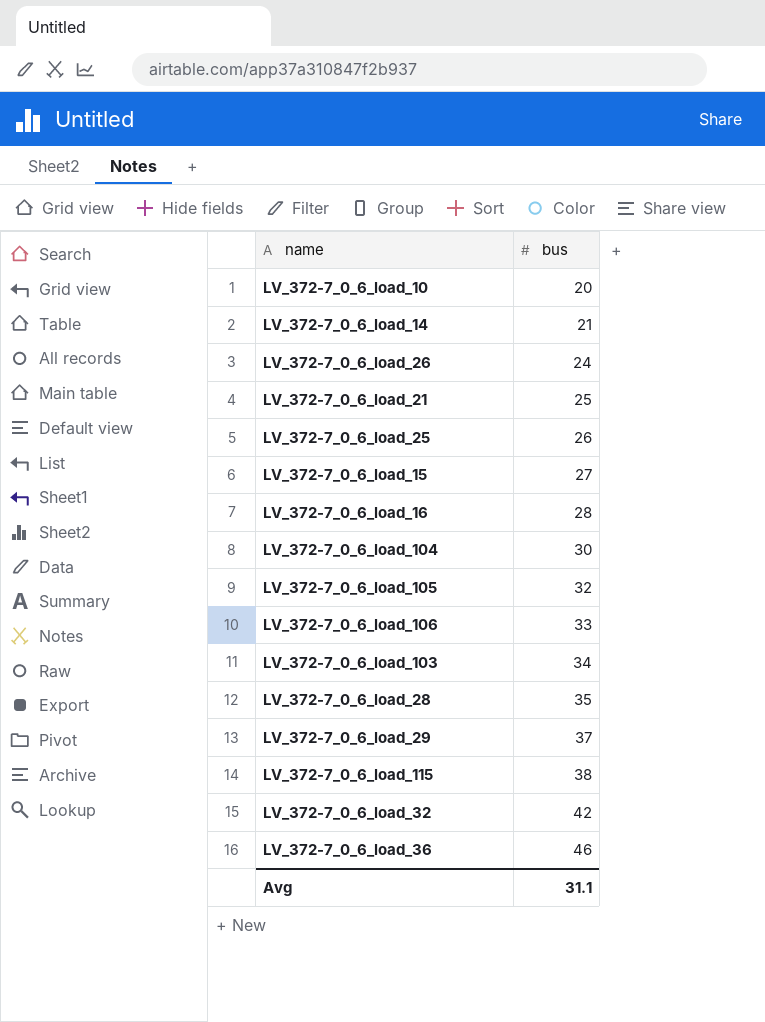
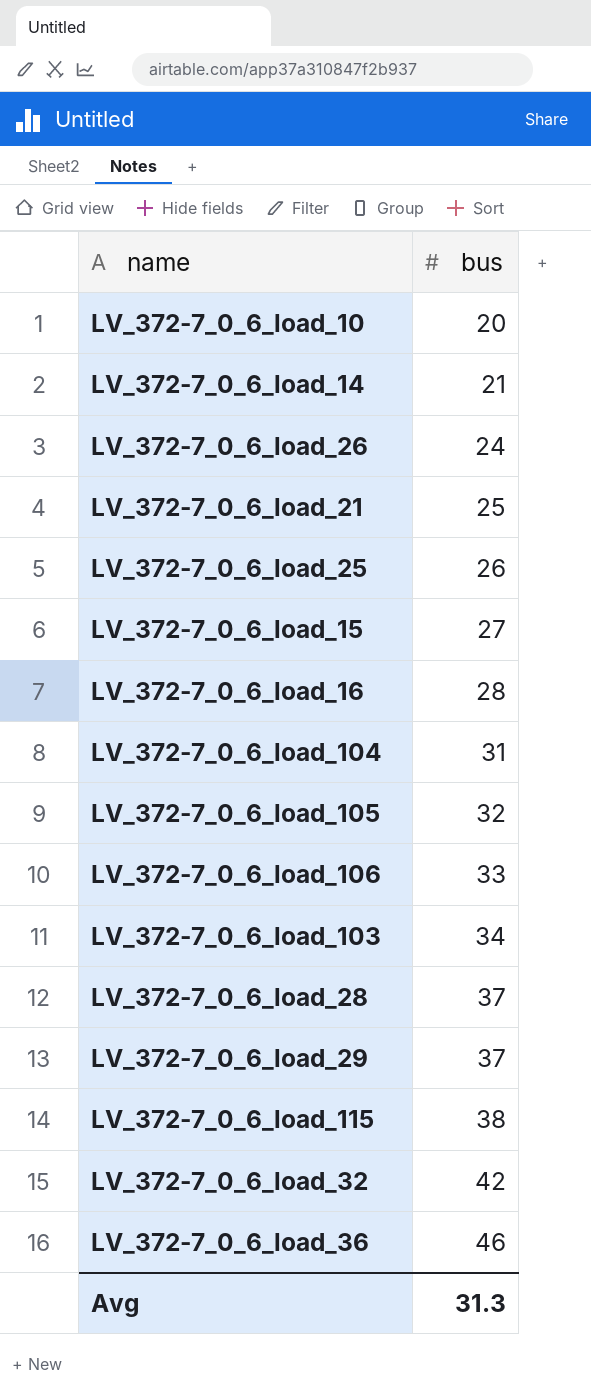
LV_372-7_0_6_load_104 | bus: 30 -> 31
LV_372-7_0_6_load_28 | bus: 35 -> 37
Avg | bus: 31.1 -> 31.3

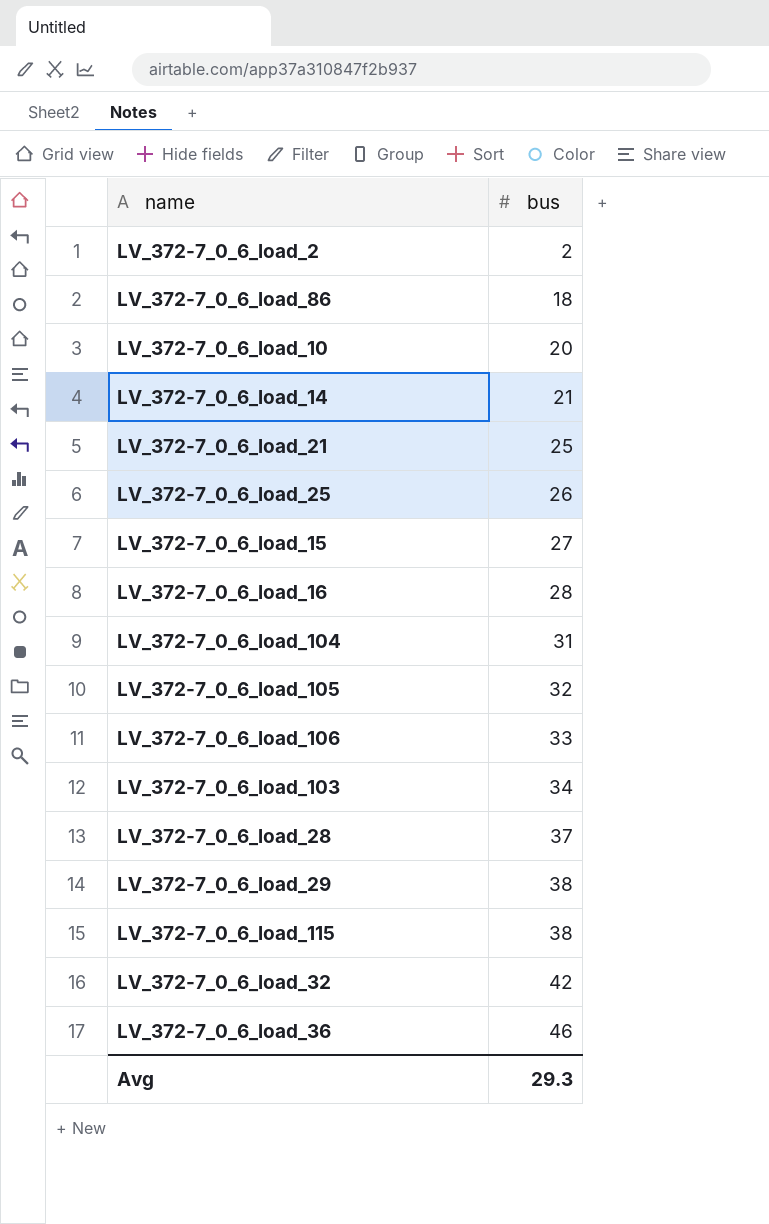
row LV_372-7_0_6_load_26: 24 -> none
row LV_372-7_0_6_load_2: none -> 2
row LV_372-7_0_6_load_86: none -> 18
LV_372-7_0_6_load_29 | bus: 37 -> 38
Avg | bus: 31.3 -> 29.3

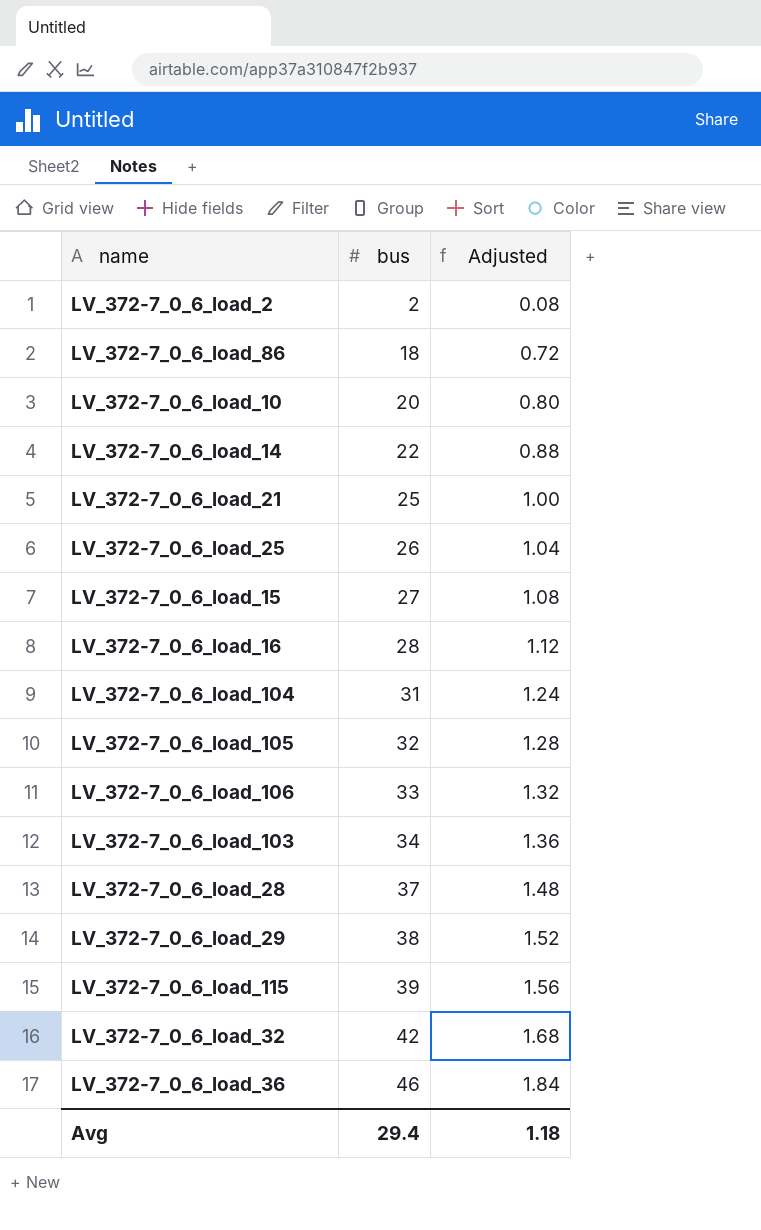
column Adjusted | formula: none -> [bus] * 0.04
LV_372-7_0_6_load_14 | bus: 21 -> 22
LV_372-7_0_6_load_115 | bus: 38 -> 39
Avg | bus: 29.3 -> 29.4

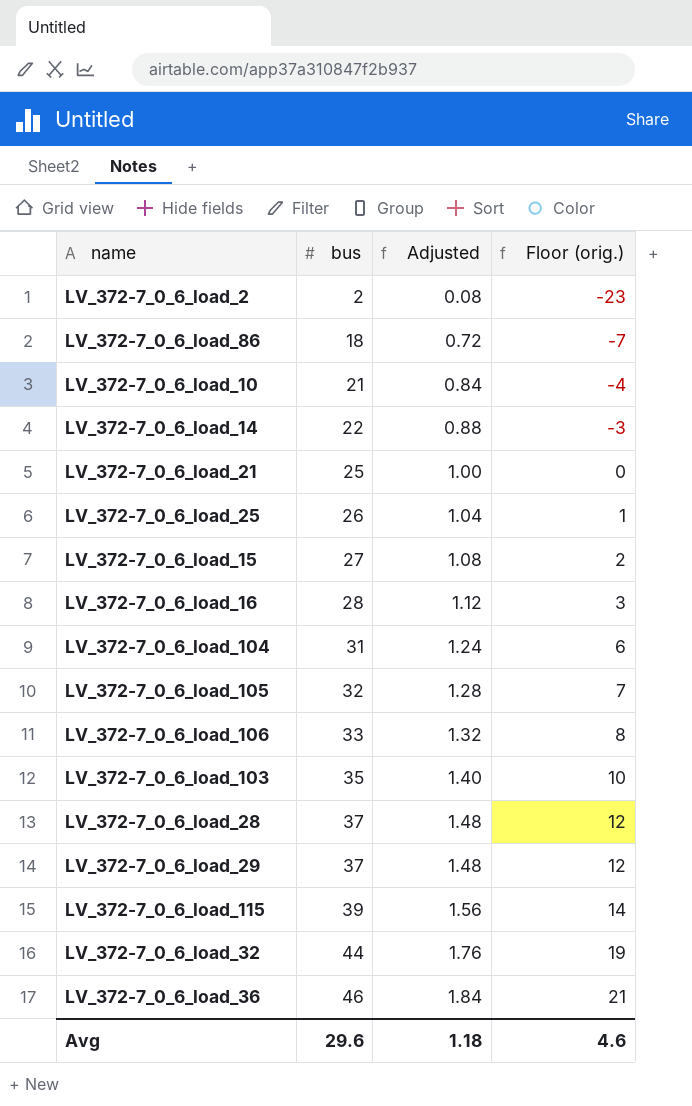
column Floor (orig.) | formula: none -> [bus] - 25
LV_372-7_0_6_load_10 | bus: 20 -> 21
LV_372-7_0_6_load_10 | Adjusted: 0.80 -> 0.84
LV_372-7_0_6_load_103 | bus: 34 -> 35
LV_372-7_0_6_load_103 | Adjusted: 1.36 -> 1.40
LV_372-7_0_6_load_29 | bus: 38 -> 37
LV_372-7_0_6_load_29 | Adjusted: 1.52 -> 1.48
LV_372-7_0_6_load_32 | bus: 42 -> 44
LV_372-7_0_6_load_32 | Adjusted: 1.68 -> 1.76
Avg | bus: 29.4 -> 29.6

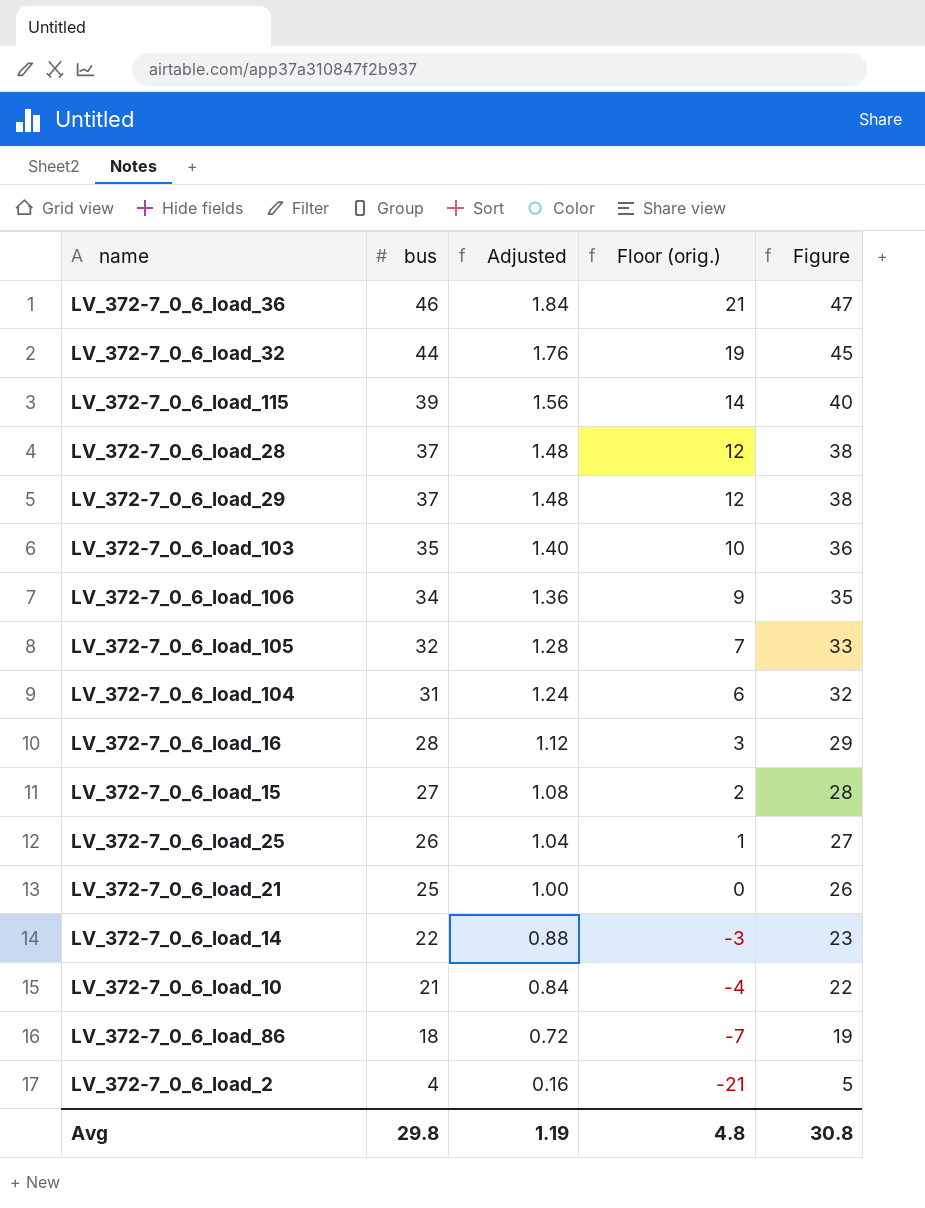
row order: bus ascending -> bus descending
column Figure | formula: none -> [bus] + 1
LV_372-7_0_6_load_106 | bus: 33 -> 34
LV_372-7_0_6_load_106 | Adjusted: 1.32 -> 1.36
LV_372-7_0_6_load_106 | Floor (orig.): 8 -> 9
LV_372-7_0_6_load_2 | bus: 2 -> 4
LV_372-7_0_6_load_2 | Adjusted: 0.08 -> 0.16
LV_372-7_0_6_load_2 | Floor (orig.): -23 -> -21
Avg | bus: 29.6 -> 29.8
Avg | Adjusted: 1.18 -> 1.19
Avg | Floor (orig.): 4.6 -> 4.8

